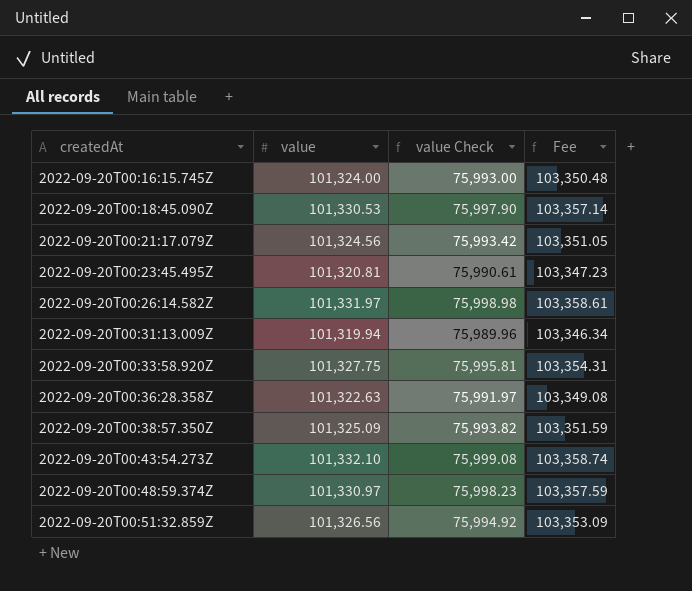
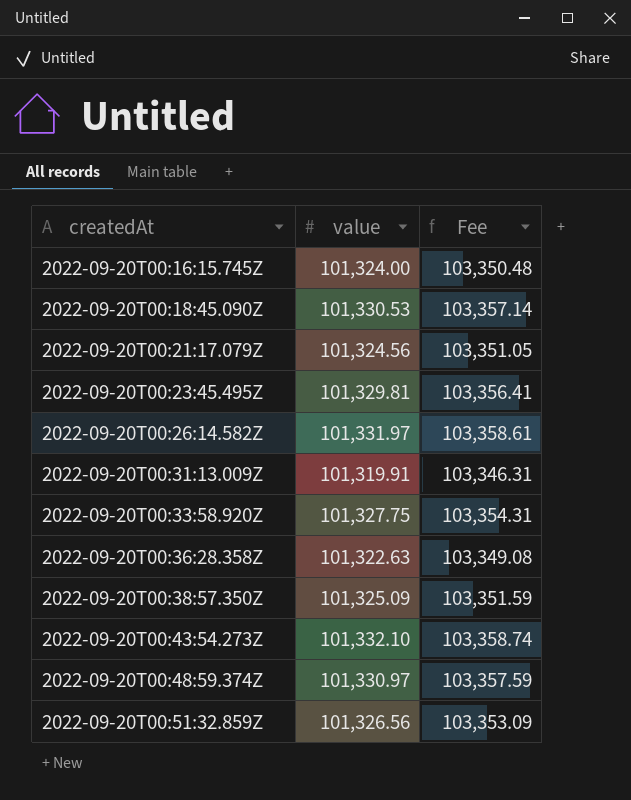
column value Check | formula: [value] * 0.75 -> none
2022-09-20T00:23:45.495Z | value: 101,320.81 -> 101,329.81
2022-09-20T00:23:45.495Z | Fee: 103,347.23 -> 103,356.41
2022-09-20T00:31:13.009Z | value: 101,319.94 -> 101,319.91
2022-09-20T00:31:13.009Z | Fee: 103,346.34 -> 103,346.31

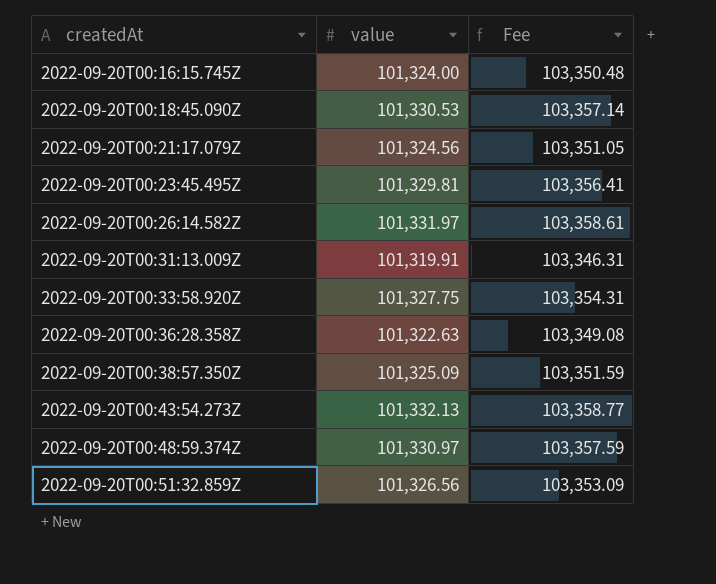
2022-09-20T00:43:54.273Z | value: 101,332.10 -> 101,332.13
2022-09-20T00:43:54.273Z | Fee: 103,358.74 -> 103,358.77

